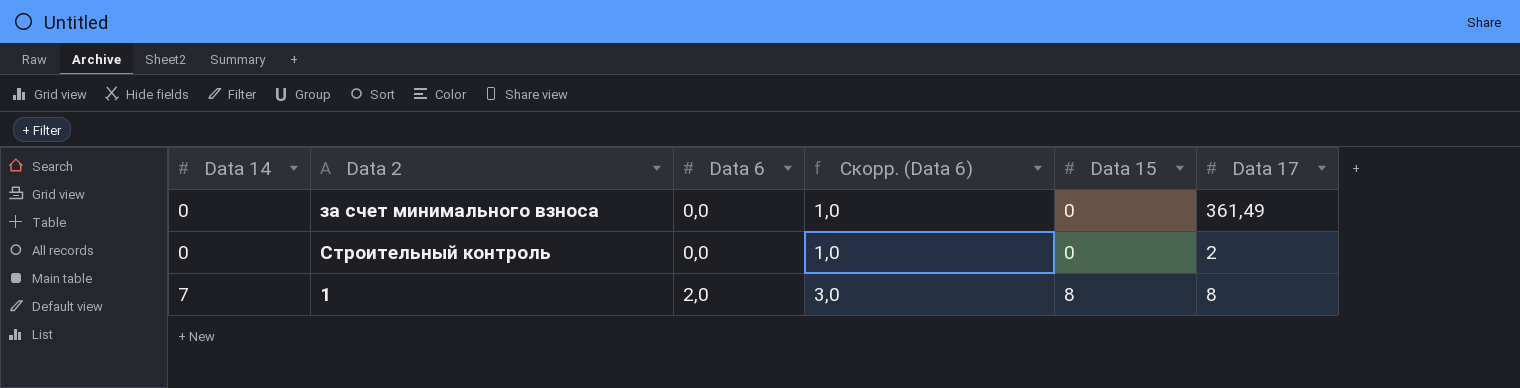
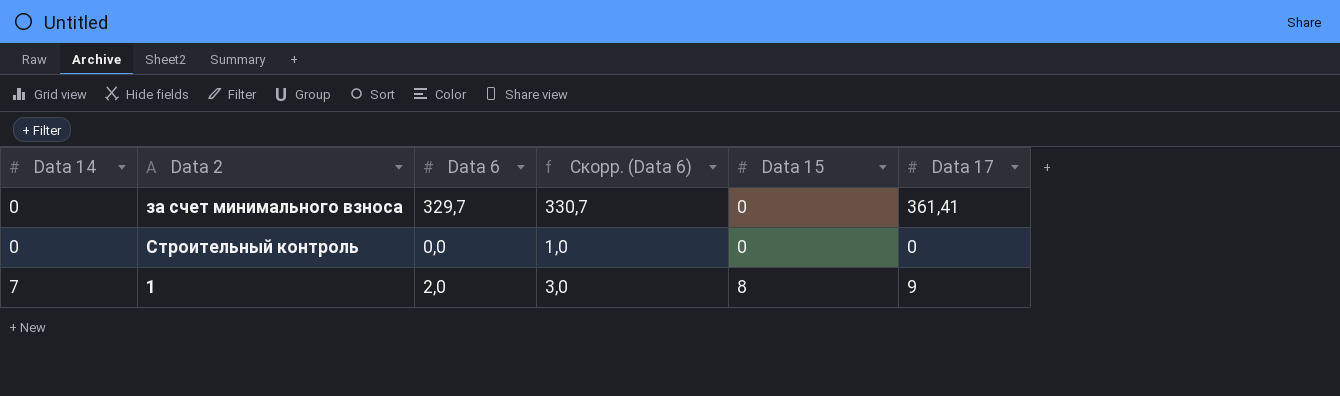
за счет минимального взноса | Data 6: 0,0 -> 329,7
за счет минимального взноса | Скорр. (Data 6): 1,0 -> 330,7
за счет минимального взноса | Data 17: 361,49 -> 361,41
Строительный контроль | Data 17: 2 -> 0
1 | Data 17: 8 -> 9

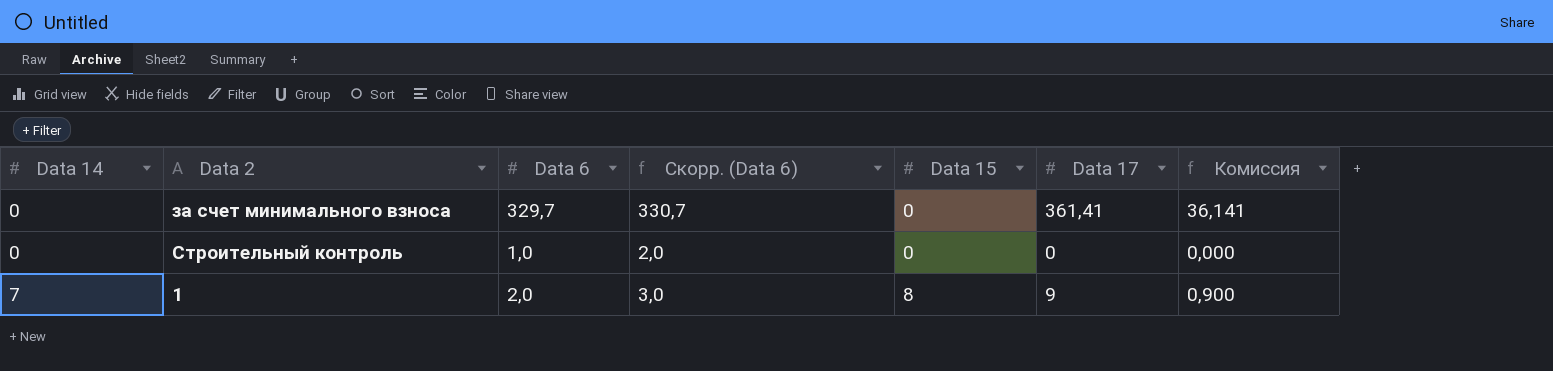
column Комиссия | formula: none -> [Data 17] * 0,1
Строительный контроль | Data 6: 0,0 -> 1,0
Строительный контроль | Скорр. (Data 6): 1,0 -> 2,0

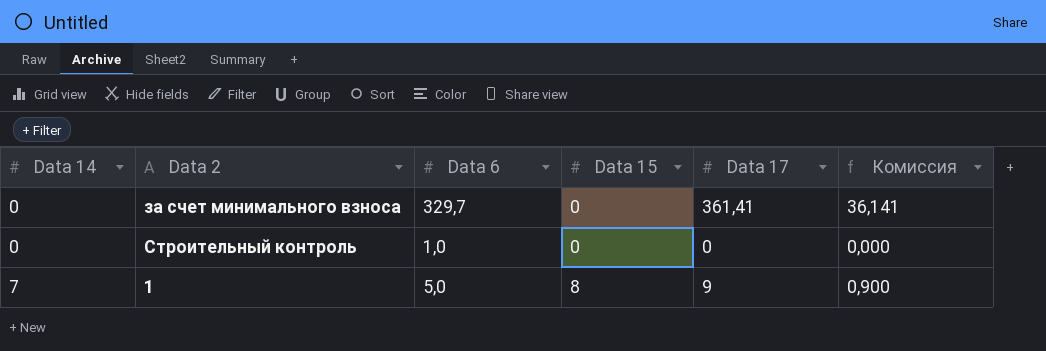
column Скорр. (Data 6) | formula: [Data 6] + 1 -> none
1 | Data 6: 2,0 -> 5,0

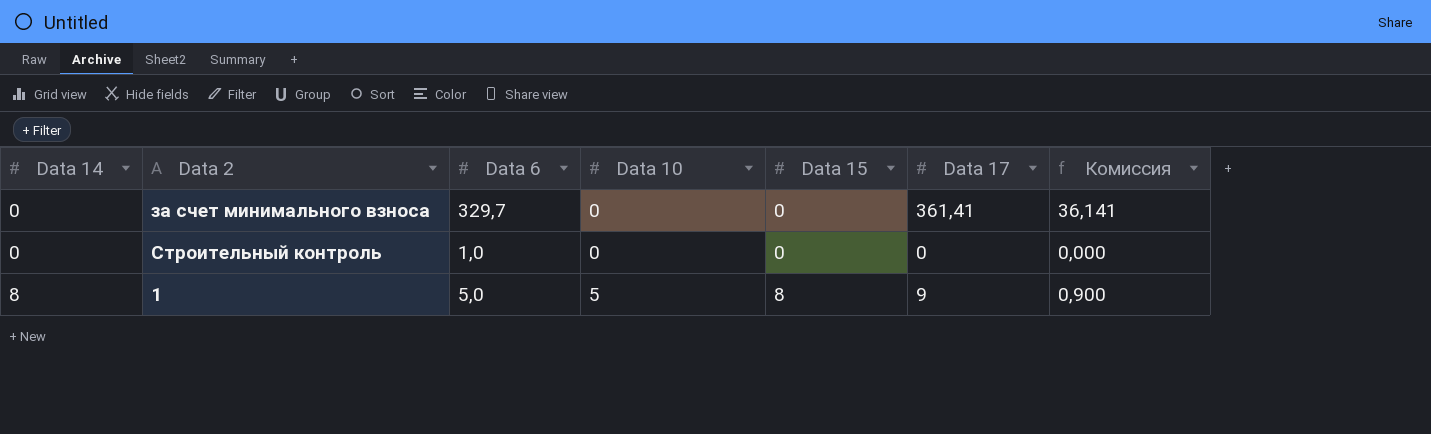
column Data 10 | position: none -> 4
1 | Data 14: 7 -> 8

